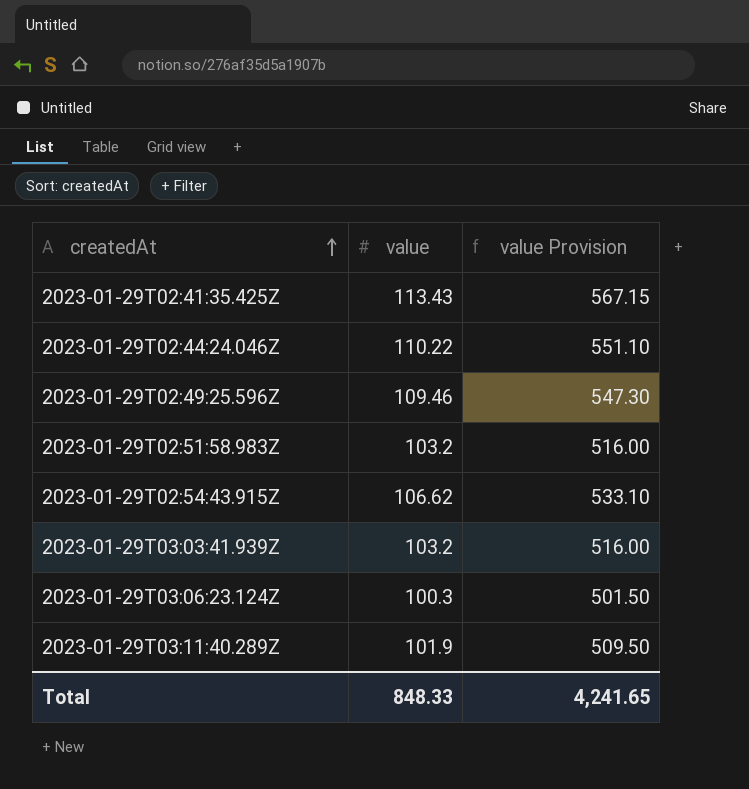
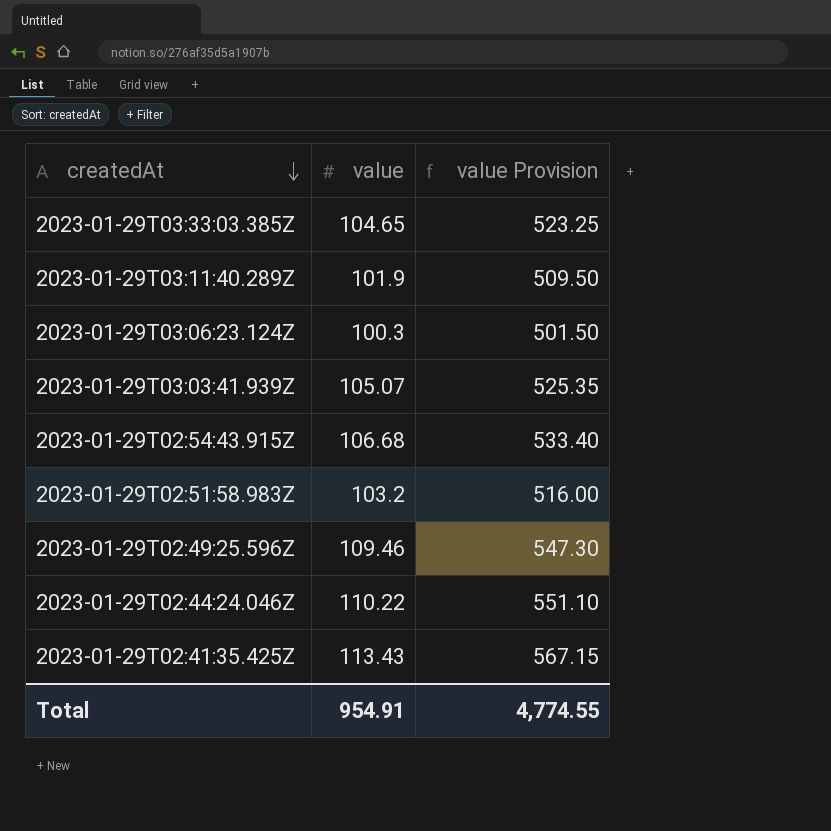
row order: createdAt ascending -> createdAt descending
row 2023-01-29T03:33:03.385Z: none -> 104.65 | 523.25
2023-01-29T03:03:41.939Z | value: 103.2 -> 105.07
2023-01-29T03:03:41.939Z | value Provision: 516.00 -> 525.35
2023-01-29T02:54:43.915Z | value: 106.62 -> 106.68
2023-01-29T02:54:43.915Z | value Provision: 533.10 -> 533.40
Total | value: 848.33 -> 954.91
Total | value Provision: 4,241.65 -> 4,774.55

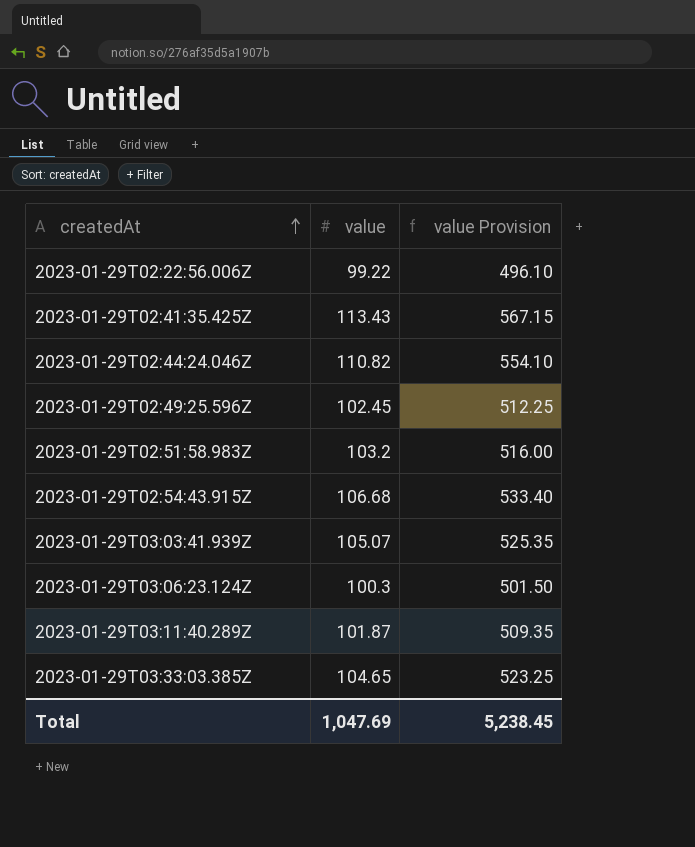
row order: createdAt descending -> createdAt ascending
row 2023-01-29T02:22:56.006Z: none -> 99.22 | 496.10
2023-01-29T02:44:24.046Z | value: 110.22 -> 110.82
2023-01-29T02:44:24.046Z | value Provision: 551.10 -> 554.10
2023-01-29T02:49:25.596Z | value: 109.46 -> 102.45
2023-01-29T02:49:25.596Z | value Provision: 547.30 -> 512.25
2023-01-29T03:11:40.289Z | value: 101.9 -> 101.87
2023-01-29T03:11:40.289Z | value Provision: 509.50 -> 509.35
Total | value: 954.91 -> 1,047.69
Total | value Provision: 4,774.55 -> 5,238.45

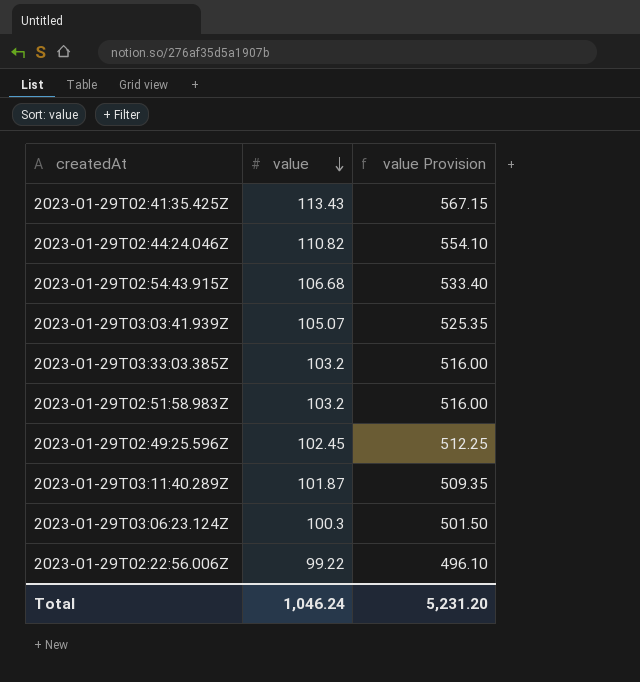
row order: createdAt ascending -> value descending
2023-01-29T03:33:03.385Z | value: 104.65 -> 103.2
2023-01-29T03:33:03.385Z | value Provision: 523.25 -> 516.00
Total | value: 1,047.69 -> 1,046.24
Total | value Provision: 5,238.45 -> 5,231.20

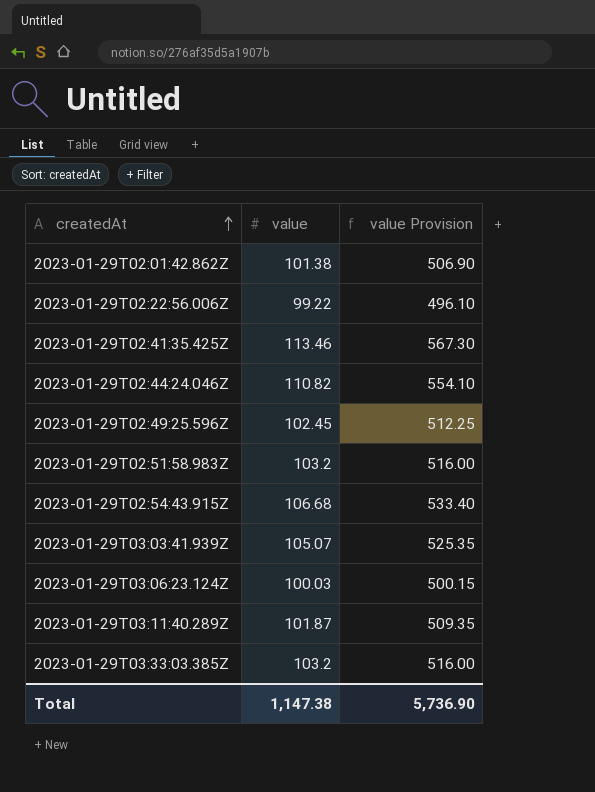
row order: value descending -> createdAt ascending
row 2023-01-29T02:01:42.862Z: none -> 101.38 | 506.90
2023-01-29T02:41:35.425Z | value: 113.43 -> 113.46
2023-01-29T02:41:35.425Z | value Provision: 567.15 -> 567.30
2023-01-29T03:06:23.124Z | value: 100.3 -> 100.03
2023-01-29T03:06:23.124Z | value Provision: 501.50 -> 500.15
Total | value: 1,046.24 -> 1,147.38
Total | value Provision: 5,231.20 -> 5,736.90

